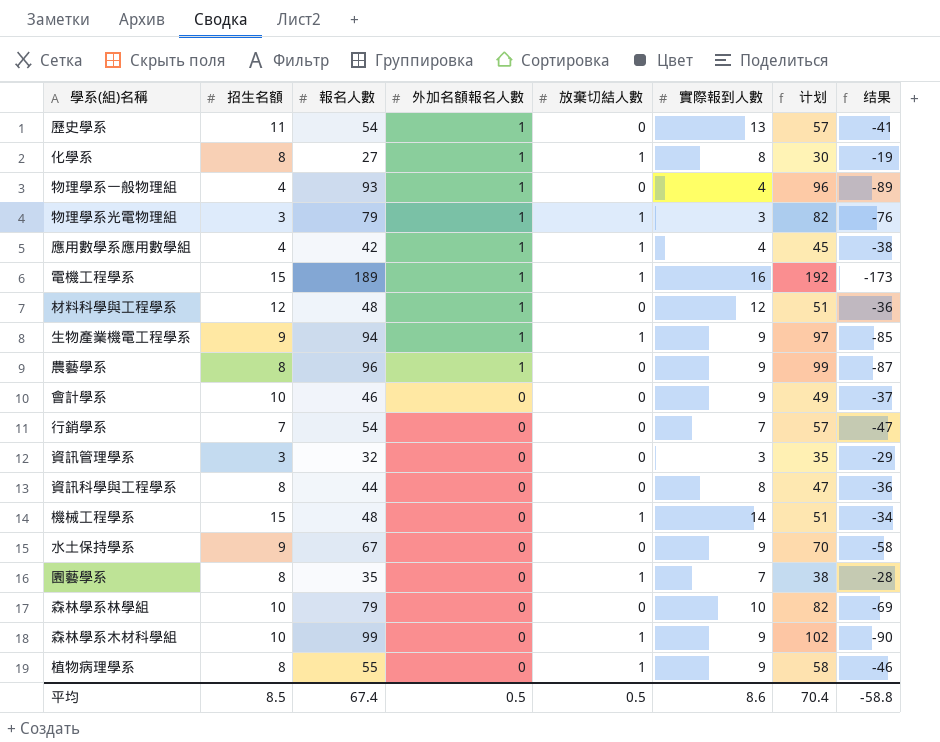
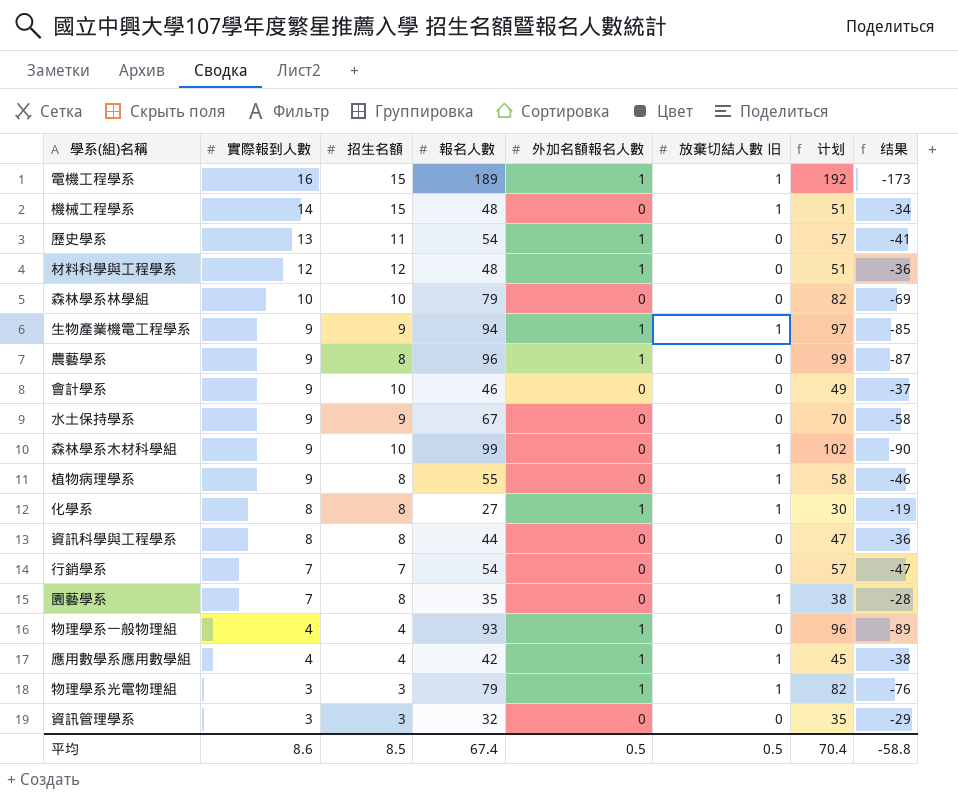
row order: 外加名額報名人數 descending -> 實際報到人數 descending
column 實際報到人數 | position: 6 -> 2
column name: 放棄切結人數 -> 放棄切結人數 旧

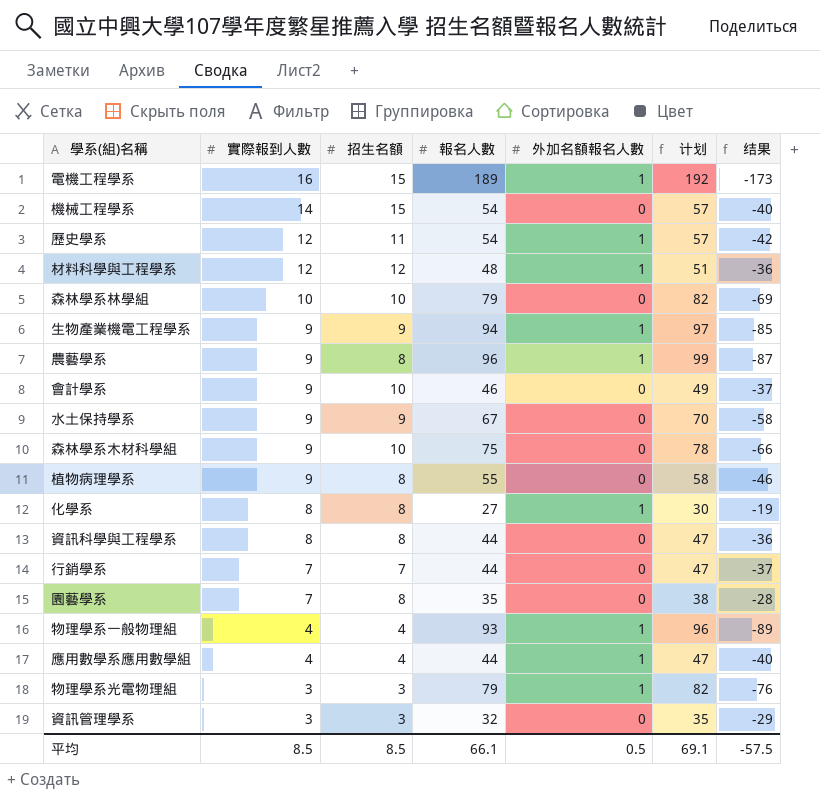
column 放棄切結人數 旧 | position: 6 -> none
機械工程學系 | 報名人數: 48 -> 54
機械工程學系 | 计划: 51 -> 57
機械工程學系 | 结果: -34 -> -40
歷史學系 | 實際報到人數: 13 -> 12
歷史學系 | 结果: -41 -> -42
森林學系木材科學組 | 報名人數: 99 -> 75
森林學系木材科學組 | 计划: 102 -> 78
森林學系木材科學組 | 结果: -90 -> -66
行銷學系 | 報名人數: 54 -> 44
行銷學系 | 计划: 57 -> 47
行銷學系 | 结果: -47 -> -37
應用數學系應用數學組 | 報名人數: 42 -> 44
應用數學系應用數學組 | 计划: 45 -> 47
應用數學系應用數學組 | 结果: -38 -> -40
平均 | 實際報到人數: 8.6 -> 8.5
平均 | 報名人數: 67.4 -> 66.1
平均 | 计划: 70.4 -> 69.1
平均 | 结果: -58.8 -> -57.5

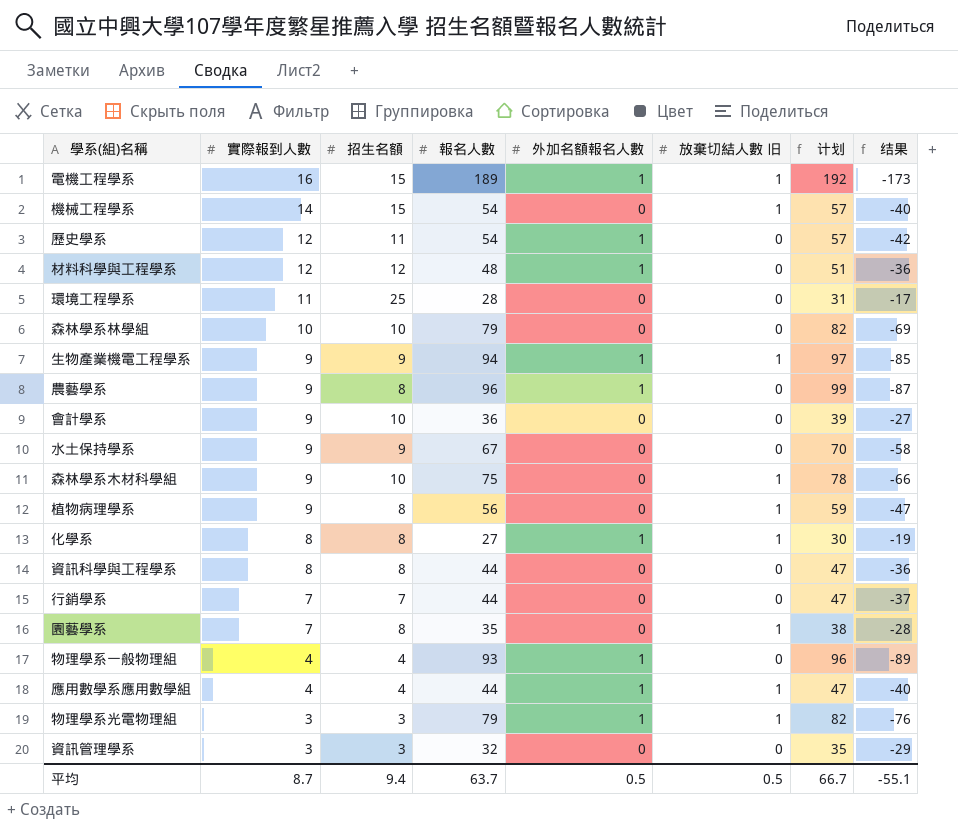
column 放棄切結人數 旧 | position: none -> 6
row 環境工程學系: none -> 11 | 25 | 28 | 0 | 0 | 31 | -17
會計學系 | 報名人數: 46 -> 36
會計學系 | 计划: 49 -> 39
會計學系 | 结果: -37 -> -27
植物病理學系 | 報名人數: 55 -> 56
植物病理學系 | 计划: 58 -> 59
植物病理學系 | 结果: -46 -> -47
平均 | 實際報到人數: 8.5 -> 8.7
平均 | 招生名額: 8.5 -> 9.4
平均 | 報名人數: 66.1 -> 63.7
平均 | 计划: 69.1 -> 66.7
平均 | 结果: -57.5 -> -55.1

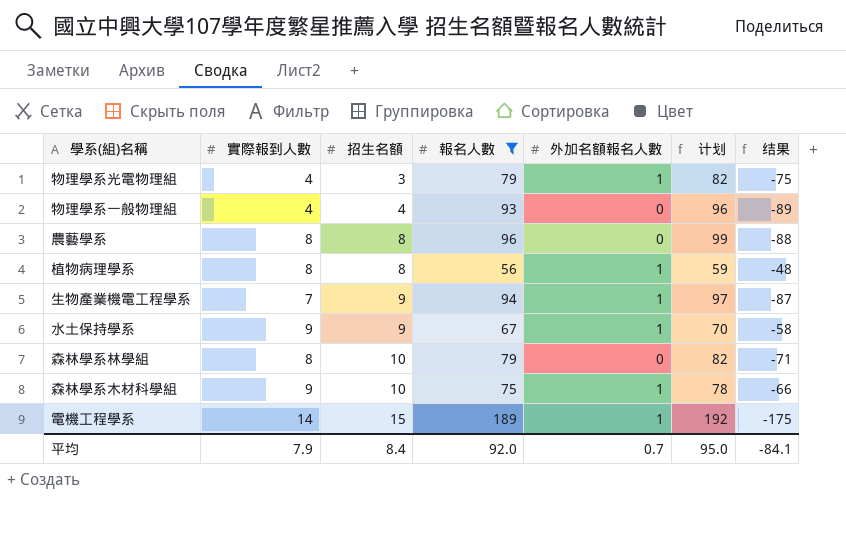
filter: none -> 報名人數 >= 56
row order: 實際報到人數 descending -> 招生名額 ascending
column 放棄切結人數 旧 | position: 6 -> none
物理學系光電物理組 | 實際報到人數: 3 -> 4
物理學系光電物理組 | 结果: -76 -> -75
物理學系一般物理組 | 外加名額報名人數: 1 -> 0
農藝學系 | 實際報到人數: 9 -> 8
農藝學系 | 外加名額報名人數: 1 -> 0
農藝學系 | 结果: -87 -> -88
植物病理學系 | 實際報到人數: 9 -> 8
植物病理學系 | 外加名額報名人數: 0 -> 1
植物病理學系 | 结果: -47 -> -48
生物產業機電工程學系 | 實際報到人數: 9 -> 7
生物產業機電工程學系 | 结果: -85 -> -87
水土保持學系 | 外加名額報名人數: 0 -> 1
森林學系林學組 | 實際報到人數: 10 -> 8
森林學系林學組 | 结果: -69 -> -71
森林學系木材科學組 | 外加名額報名人數: 0 -> 1
電機工程學系 | 實際報到人數: 16 -> 14
電機工程學系 | 结果: -173 -> -175
平均 | 實際報到人數: 8.7 -> 7.9
平均 | 招生名額: 9.4 -> 8.4
平均 | 報名人數: 63.7 -> 92.0
平均 | 外加名額報名人數: 0.5 -> 0.7
平均 | 计划: 66.7 -> 95.0
平均 | 结果: -55.1 -> -84.1

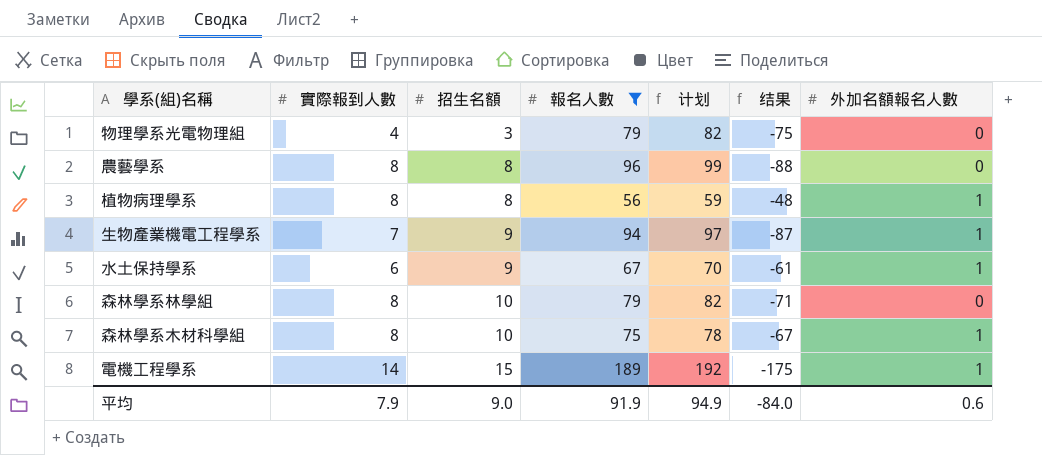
column 外加名額報名人數 | position: 5 -> 7
row 物理學系一般物理組: 4 | 4 | 93 | 0 | 96 | -89 -> none
物理學系光電物理組 | 外加名額報名人數: 1 -> 0
水土保持學系 | 實際報到人數: 9 -> 6
水土保持學系 | 结果: -58 -> -61
森林學系木材科學組 | 實際報到人數: 9 -> 8
森林學系木材科學組 | 结果: -66 -> -67
平均 | 招生名額: 8.4 -> 9.0
平均 | 報名人數: 92.0 -> 91.9
平均 | 计划: 95.0 -> 94.9
平均 | 结果: -84.1 -> -84.0
平均 | 外加名額報名人數: 0.7 -> 0.6

